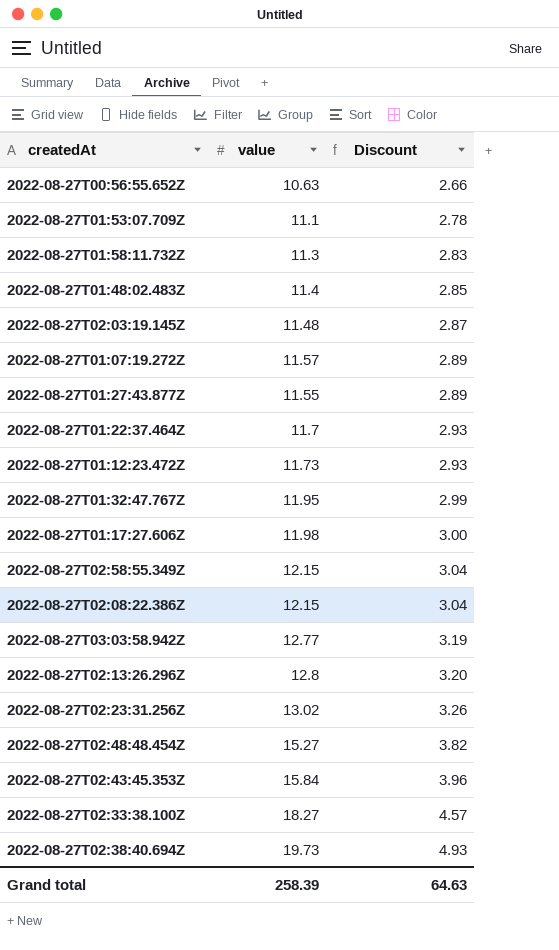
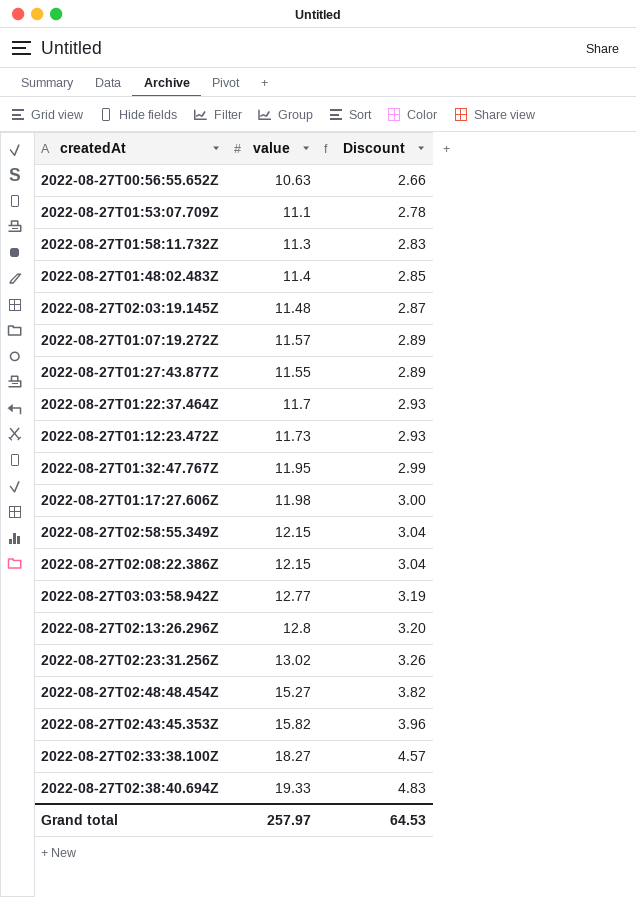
2022-08-27T02:43:45.353Z | value: 15.84 -> 15.82
2022-08-27T02:38:40.694Z | value: 19.73 -> 19.33
2022-08-27T02:38:40.694Z | Discount: 4.93 -> 4.83
Grand total | value: 258.39 -> 257.97
Grand total | Discount: 64.63 -> 64.53

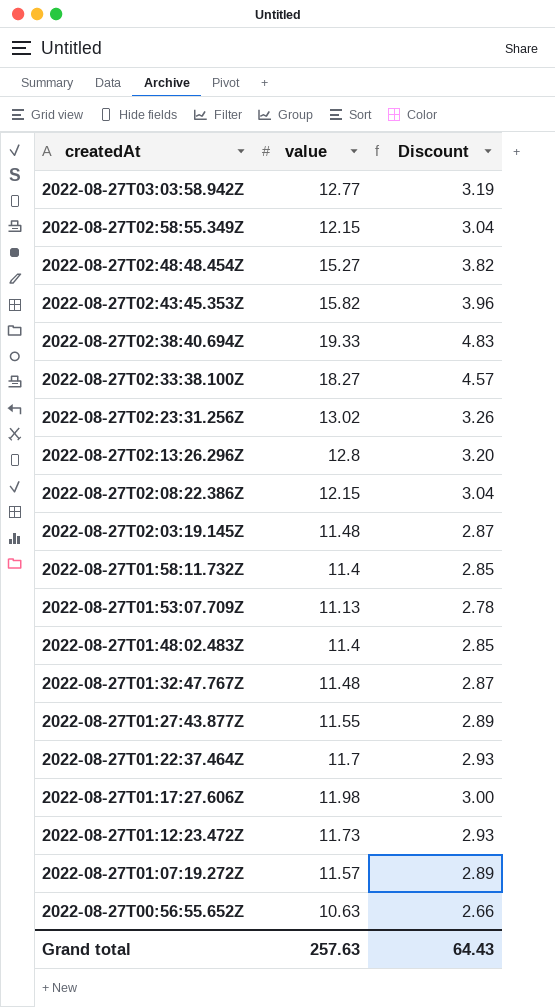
row order: Discount ascending -> createdAt descending
2022-08-27T01:58:11.732Z | value: 11.3 -> 11.4
2022-08-27T01:58:11.732Z | Discount: 2.83 -> 2.85
2022-08-27T01:53:07.709Z | value: 11.1 -> 11.13
2022-08-27T01:32:47.767Z | value: 11.95 -> 11.48
2022-08-27T01:32:47.767Z | Discount: 2.99 -> 2.87
Grand total | value: 257.97 -> 257.63
Grand total | Discount: 64.53 -> 64.43

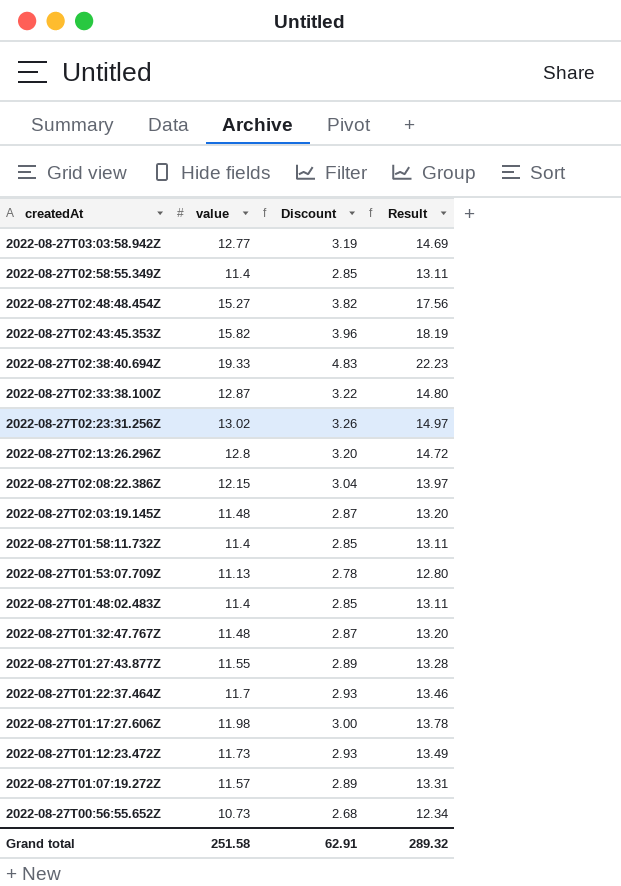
column Result | formula: none -> [value] * 1.15
2022-08-27T02:58:55.349Z | value: 12.15 -> 11.4
2022-08-27T02:58:55.349Z | Discount: 3.04 -> 2.85
2022-08-27T02:33:38.100Z | value: 18.27 -> 12.87
2022-08-27T02:33:38.100Z | Discount: 4.57 -> 3.22
2022-08-27T00:56:55.652Z | value: 10.63 -> 10.73
2022-08-27T00:56:55.652Z | Discount: 2.66 -> 2.68
Grand total | value: 257.63 -> 251.58
Grand total | Discount: 64.43 -> 62.91

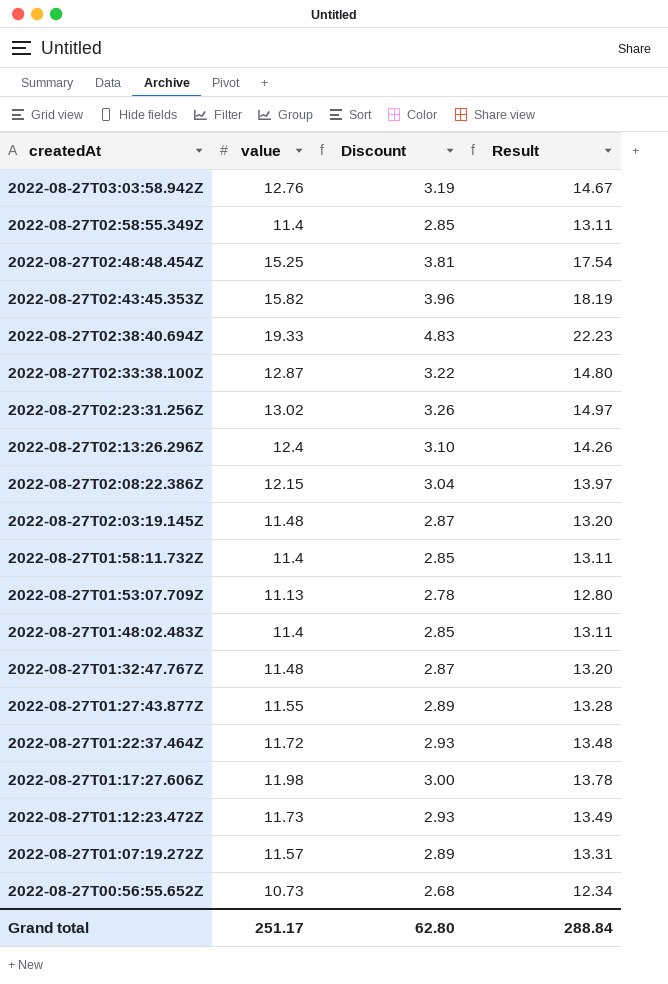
2022-08-27T03:03:58.942Z | value: 12.77 -> 12.76
2022-08-27T03:03:58.942Z | Result: 14.69 -> 14.67
2022-08-27T02:48:48.454Z | value: 15.27 -> 15.25
2022-08-27T02:48:48.454Z | Discount: 3.82 -> 3.81
2022-08-27T02:48:48.454Z | Result: 17.56 -> 17.54
2022-08-27T02:13:26.296Z | value: 12.8 -> 12.4
2022-08-27T02:13:26.296Z | Discount: 3.20 -> 3.10
2022-08-27T02:13:26.296Z | Result: 14.72 -> 14.26
2022-08-27T01:22:37.464Z | value: 11.7 -> 11.72
2022-08-27T01:22:37.464Z | Result: 13.46 -> 13.48
Grand total | value: 251.58 -> 251.17
Grand total | Discount: 62.91 -> 62.80
Grand total | Result: 289.32 -> 288.84

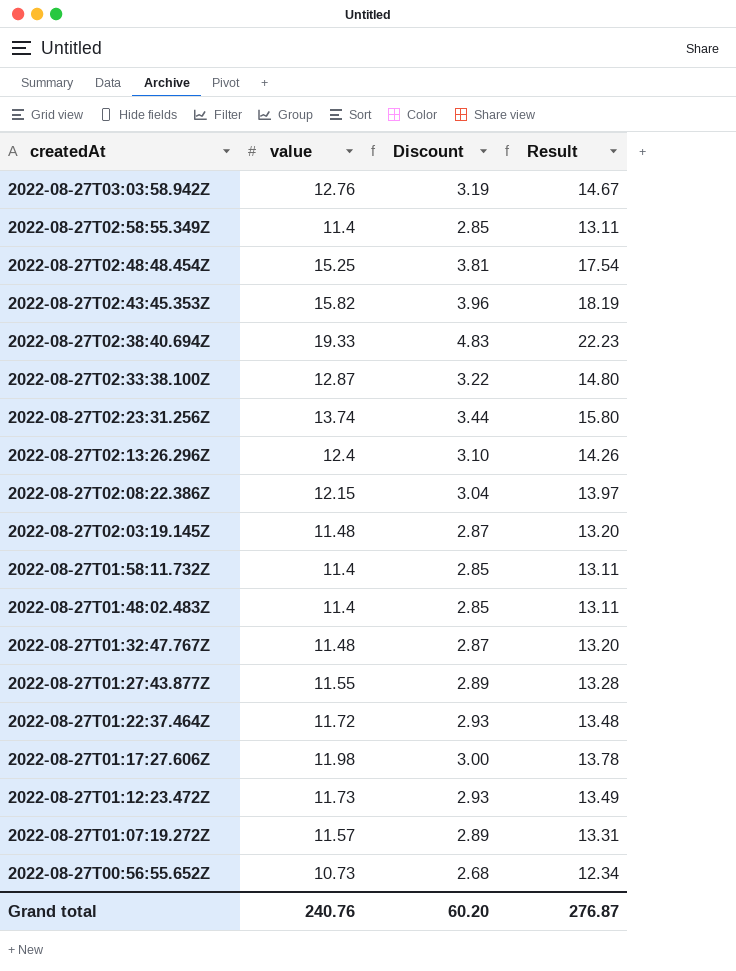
row 2022-08-27T01:53:07.709Z: 11.13 | 2.78 | 12.80 -> none
2022-08-27T02:23:31.256Z | value: 13.02 -> 13.74
2022-08-27T02:23:31.256Z | Discount: 3.26 -> 3.44
2022-08-27T02:23:31.256Z | Result: 14.97 -> 15.80
Grand total | value: 251.17 -> 240.76
Grand total | Discount: 62.80 -> 60.20
Grand total | Result: 288.84 -> 276.87

